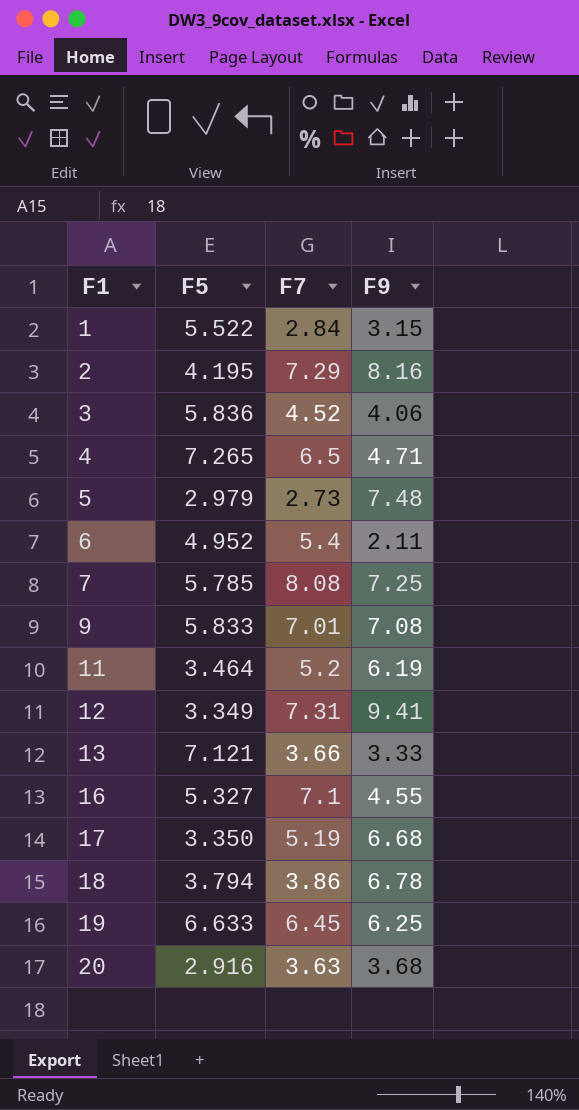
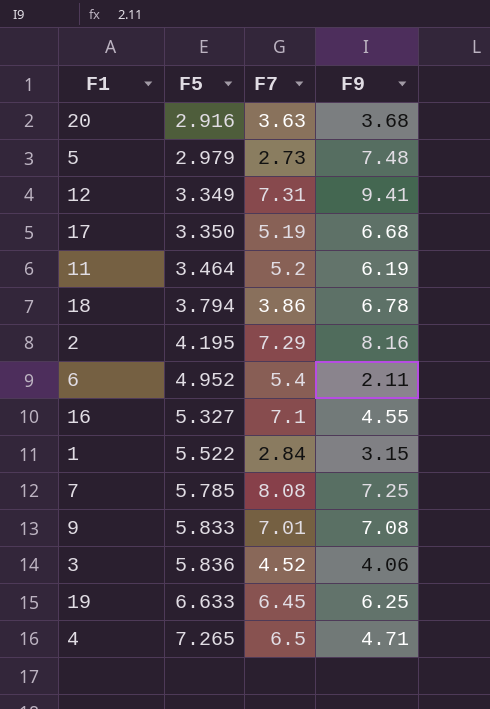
row order: F1 ascending -> F5 ascending
row 13: 7.121 | 3.66 | 3.33 -> none

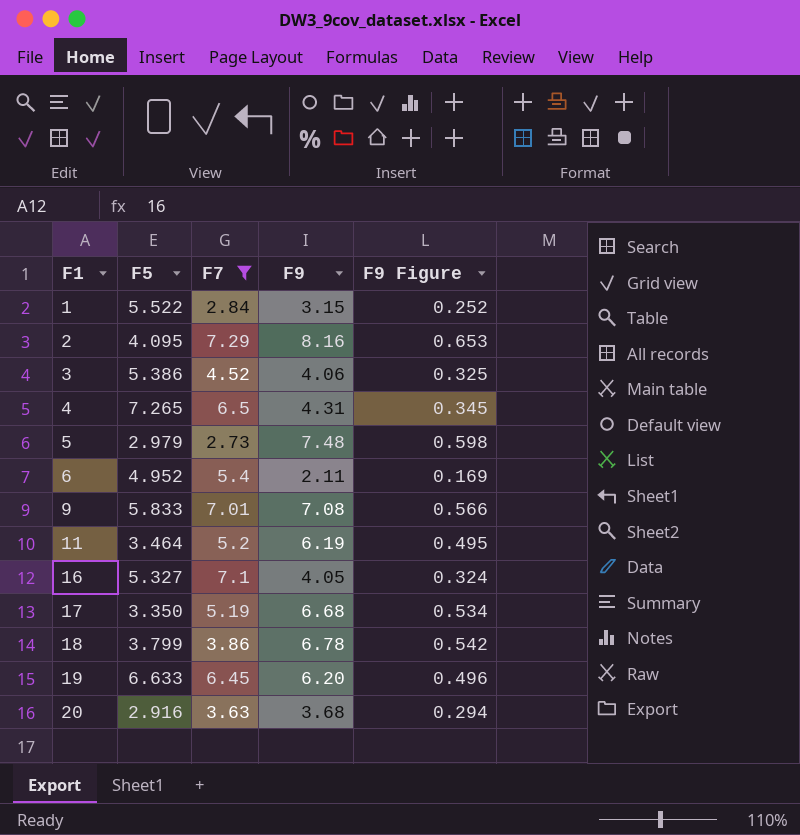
filter: none -> F7 <= 7.29
row order: F5 ascending -> F1 ascending
column F9 Figure | formula: none -> [F9] * 0.08
2 | F5: 4.195 -> 4.095
3 | F5: 5.836 -> 5.386
4 | F9: 4.71 -> 4.31
16 | F9: 4.55 -> 4.05
18 | F5: 3.794 -> 3.799
19 | F9: 6.25 -> 6.20

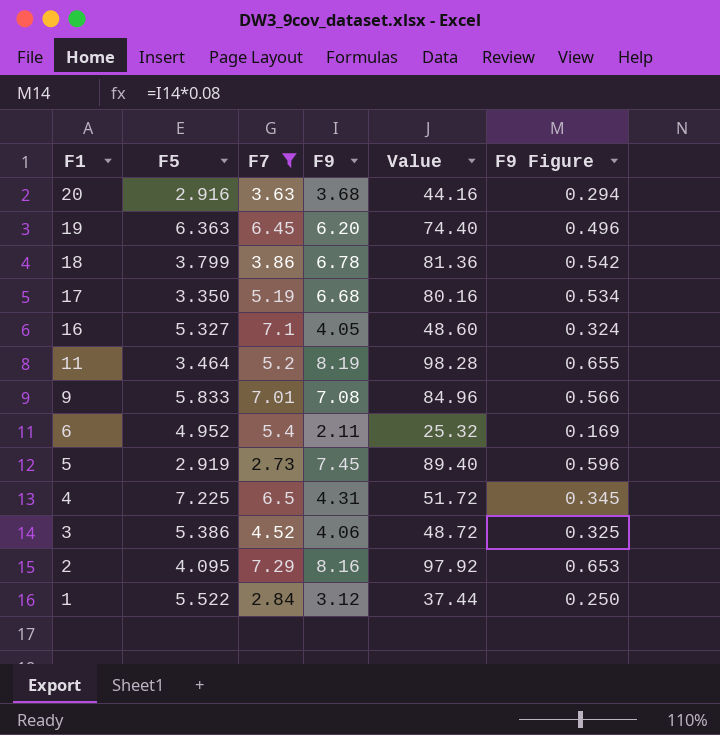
row order: F1 ascending -> F1 descending
column Value | formula: none -> [F9] * 12
19 | F5: 6.633 -> 6.363
11 | F9: 6.19 -> 8.19
11 | F9 Figure: 0.495 -> 0.655
5 | F5: 2.979 -> 2.919
5 | F9: 7.48 -> 7.45
5 | F9 Figure: 0.598 -> 0.596
4 | F5: 7.265 -> 7.225
1 | F9: 3.15 -> 3.12
1 | F9 Figure: 0.252 -> 0.250

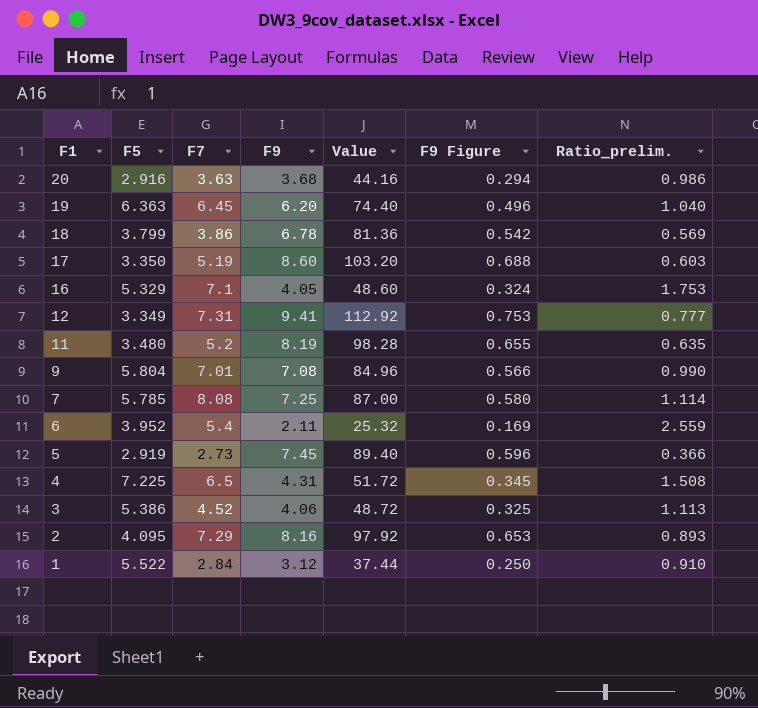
filter: F7 <= 7.29 -> none
column Ratio_prelim. | formula: none -> [F7] / [F9]
17 | F9: 6.68 -> 8.60
17 | Value: 80.16 -> 103.20
17 | F9 Figure: 0.534 -> 0.688
16 | F5: 5.327 -> 5.329
11 | F5: 3.464 -> 3.480
9 | F5: 5.833 -> 5.804
6 | F5: 4.952 -> 3.952

